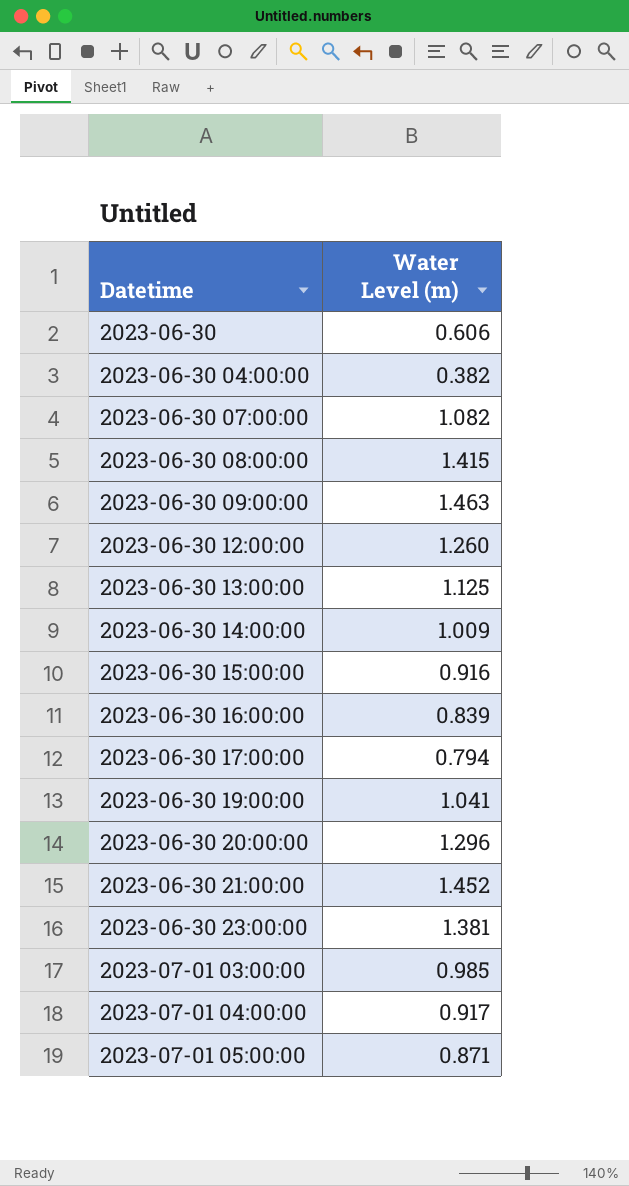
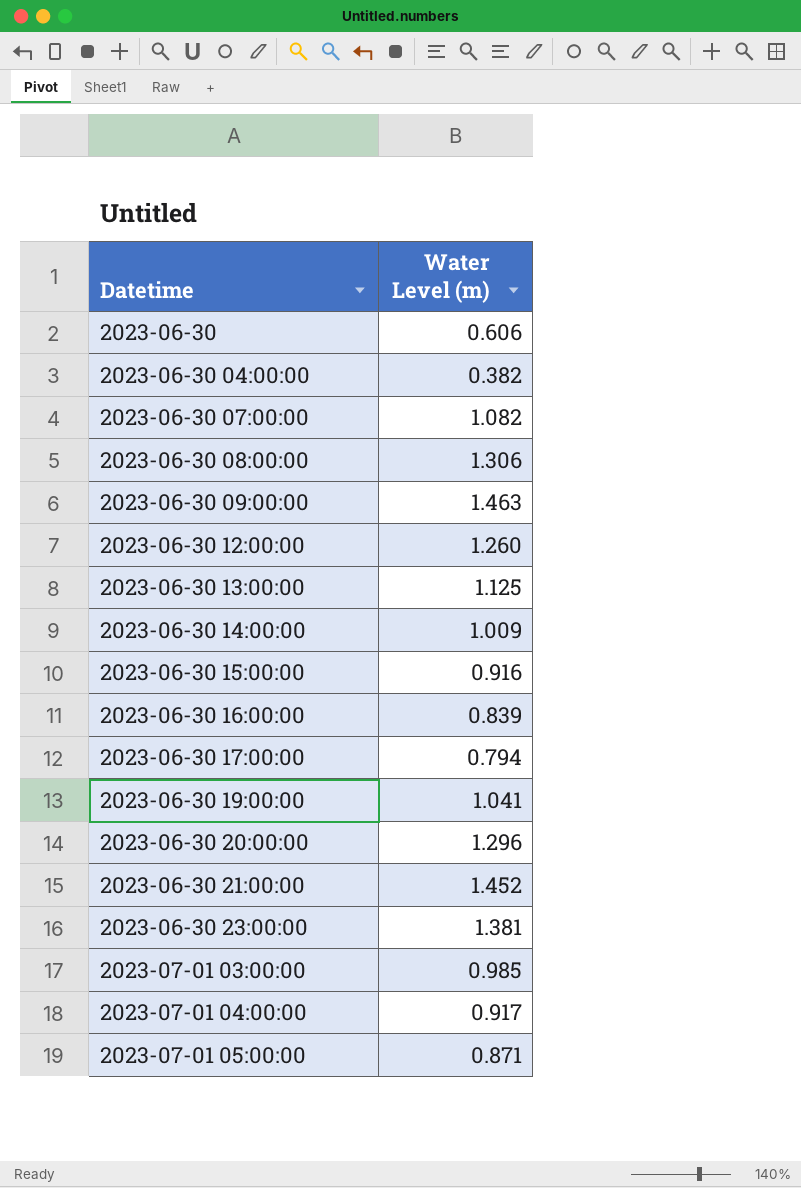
2023-06-30 08:00:00 | Water Level (m): 1.415 -> 1.306

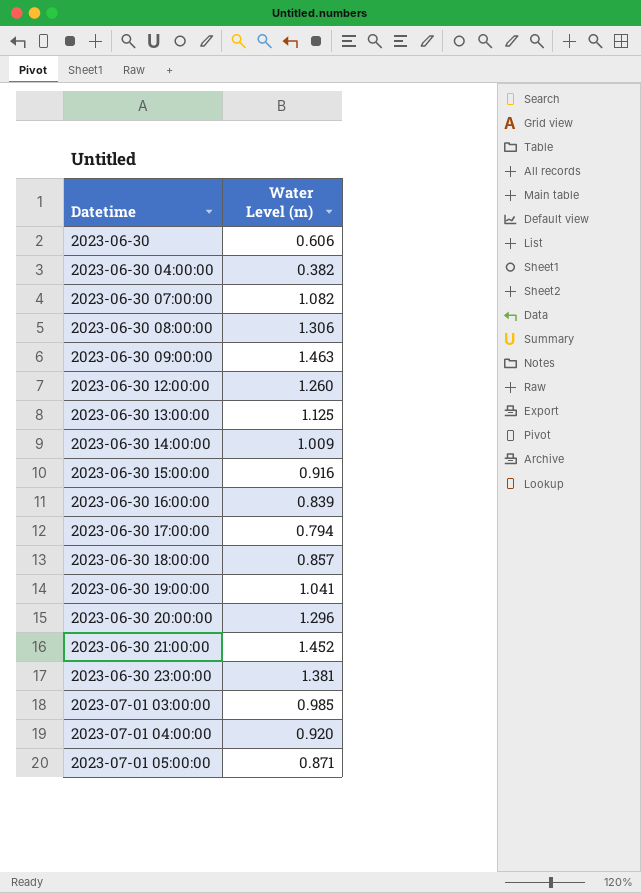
row 2023-06-30 18:00:00: none -> 0.857
2023-07-01 04:00:00 | Water Level (m): 0.917 -> 0.920

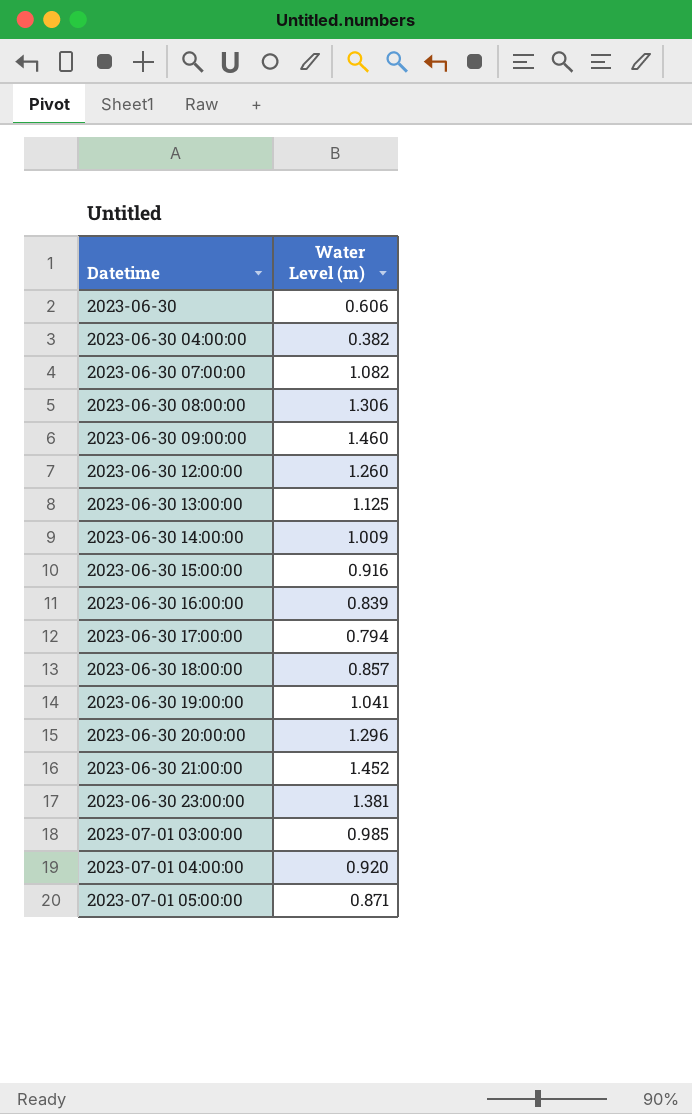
2023-06-30 09:00:00 | Water Level (m): 1.463 -> 1.460

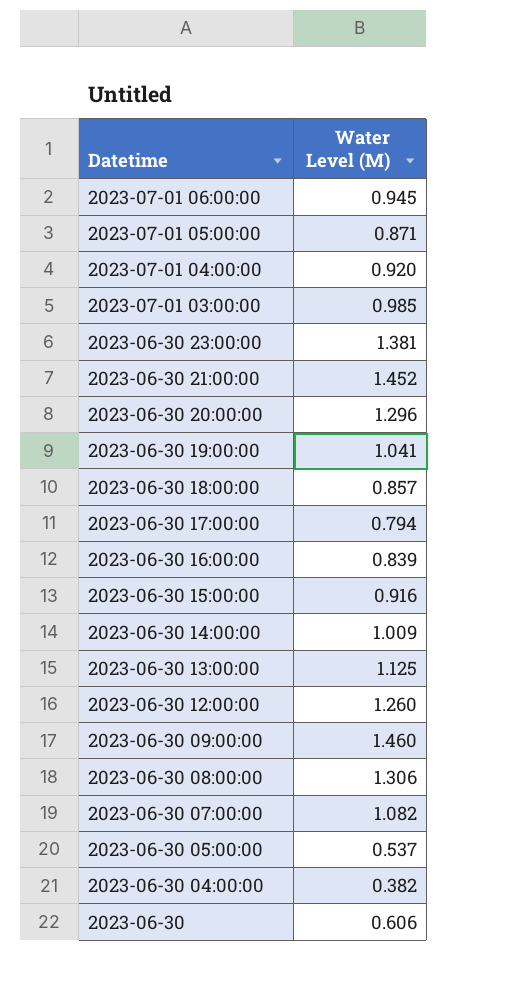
row order: Datetime ascending -> Datetime descending
column name: Water Level (m) -> Water Level (M)
row 2023-07-01 06:00:00: none -> 0.945
row 2023-06-30 05:00:00: none -> 0.537

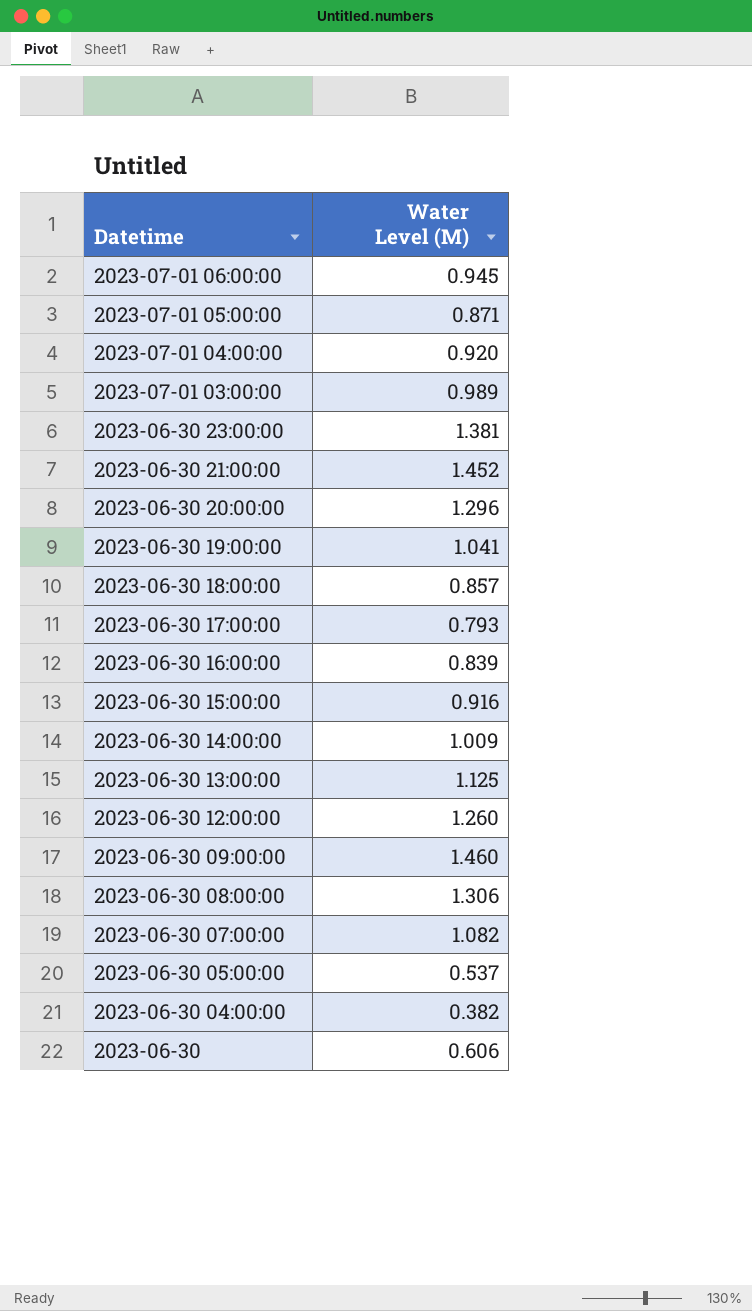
2023-07-01 03:00:00 | Water Level (M): 0.985 -> 0.989
2023-06-30 17:00:00 | Water Level (M): 0.794 -> 0.793

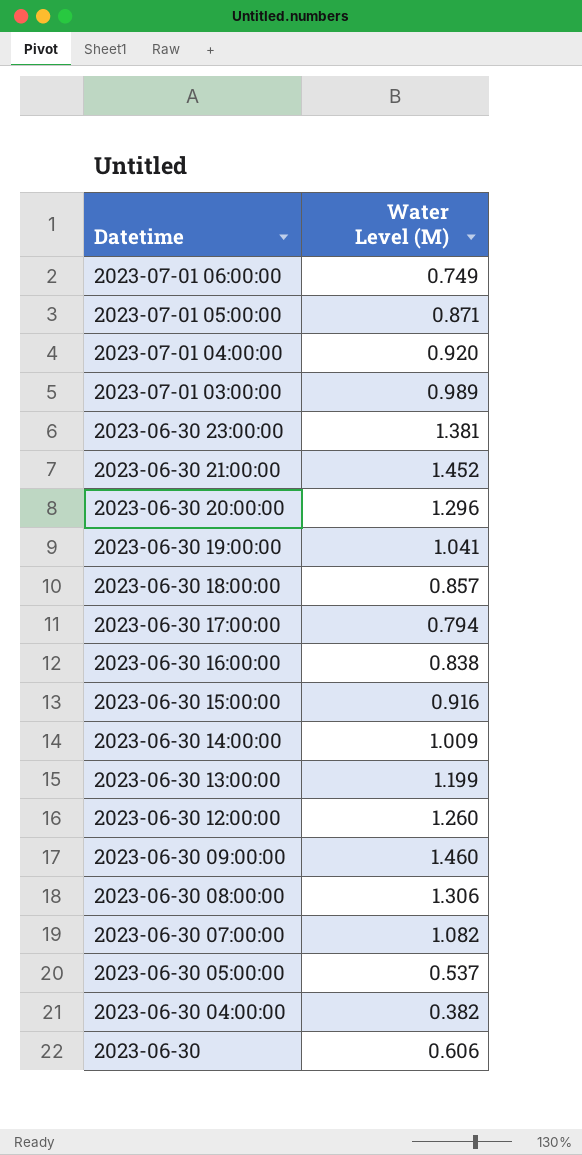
2023-07-01 06:00:00 | Water Level (M): 0.945 -> 0.749
2023-06-30 17:00:00 | Water Level (M): 0.793 -> 0.794
2023-06-30 16:00:00 | Water Level (M): 0.839 -> 0.838
2023-06-30 13:00:00 | Water Level (M): 1.125 -> 1.199

